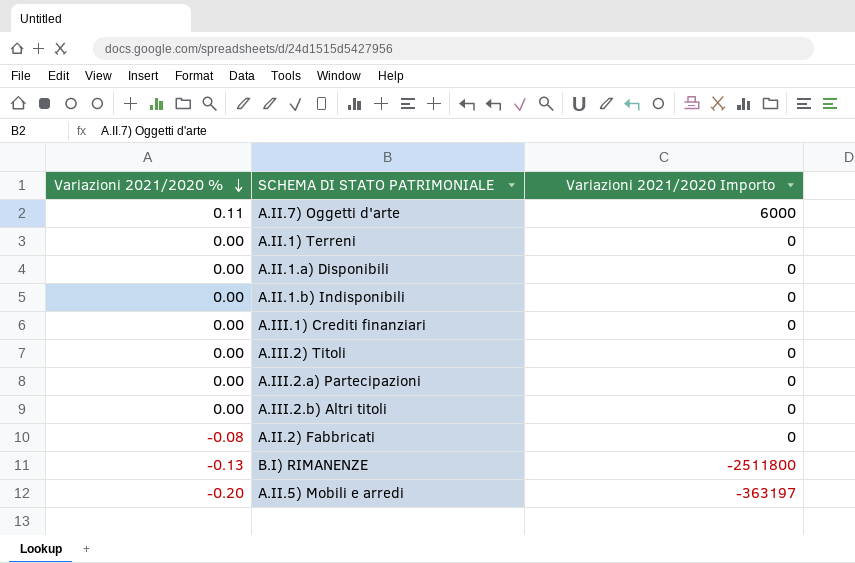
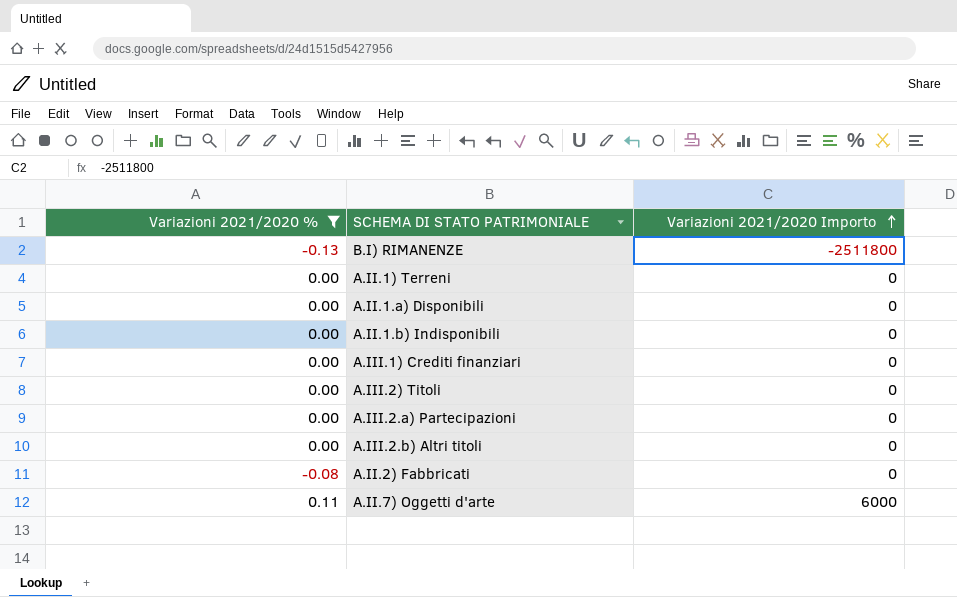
filter: none -> Variazioni 2021/2020 % != -0.20
row order: Variazioni 2021/2020 % descending -> Variazioni 2021/2020 Importo ascending

